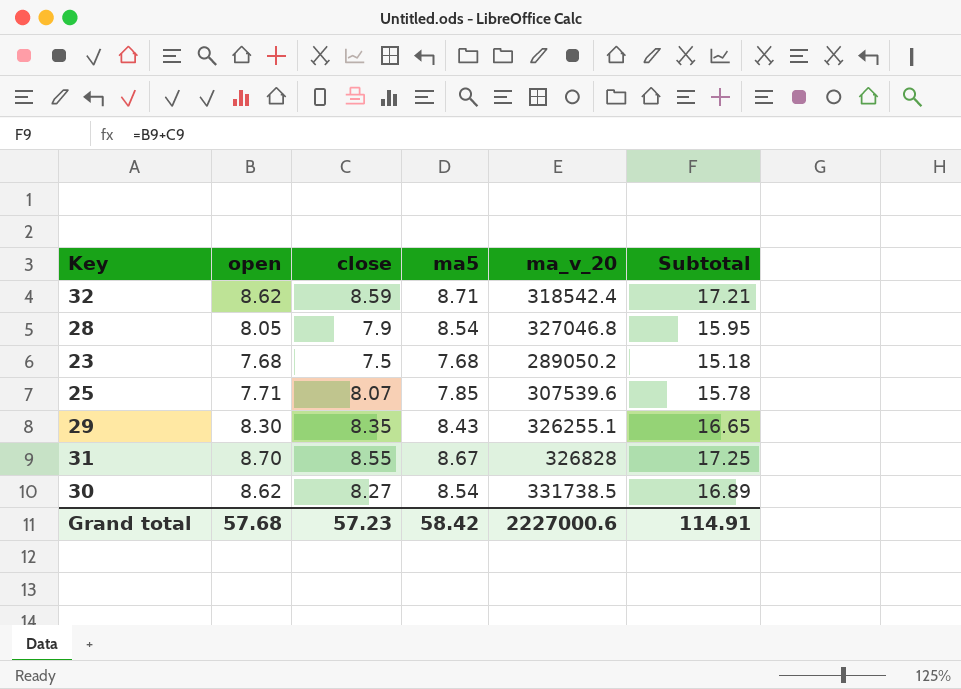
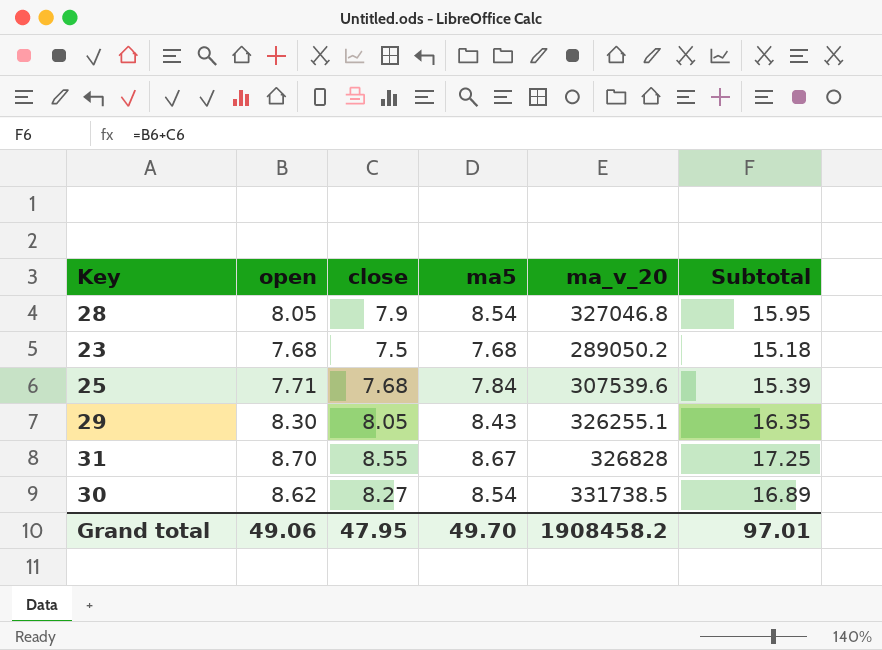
row 32: 8.62 | 8.59 | 8.71 | 318542.4 | 17.21 -> none
25 | close: 8.07 -> 7.68
25 | ma5: 7.85 -> 7.84
25 | Subtotal: 15.78 -> 15.39
29 | close: 8.35 -> 8.05
29 | Subtotal: 16.65 -> 16.35
Grand total | open: 57.68 -> 49.06
Grand total | close: 57.23 -> 47.95
Grand total | ma5: 58.42 -> 49.70
Grand total | ma_v_20: 2227000.6 -> 1908458.2
Grand total | Subtotal: 114.91 -> 97.01

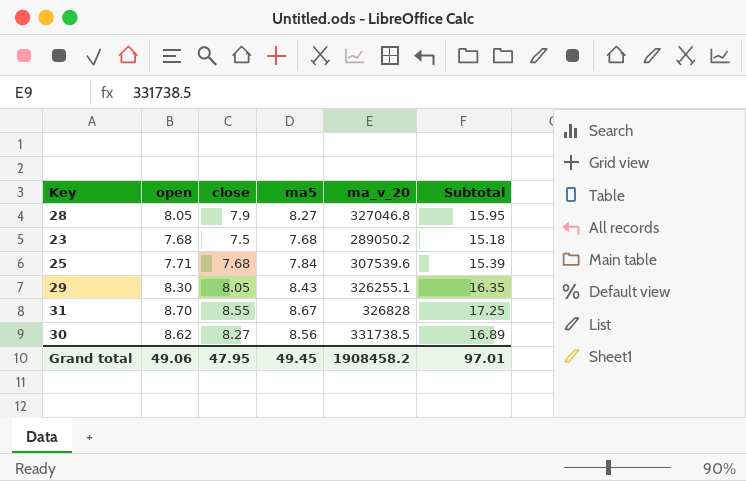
28 | ma5: 8.54 -> 8.27
30 | ma5: 8.54 -> 8.56
Grand total | ma5: 49.70 -> 49.45

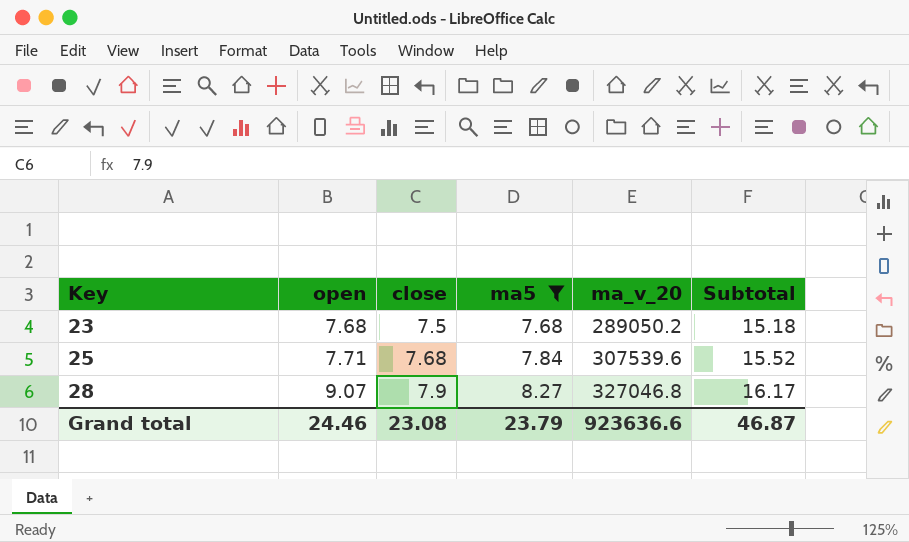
filter: none -> ma5 <= 8.27
row order: none -> Key ascending
column Subtotal | formula: [open] + [close] -> [close] + [ma5]
28 | open: 8.05 -> 9.07
Grand total | open: 49.06 -> 24.46
Grand total | close: 47.95 -> 23.08
Grand total | ma5: 49.45 -> 23.79
Grand total | ma_v_20: 1908458.2 -> 923636.6
Grand total | Subtotal: 97.01 -> 46.87

